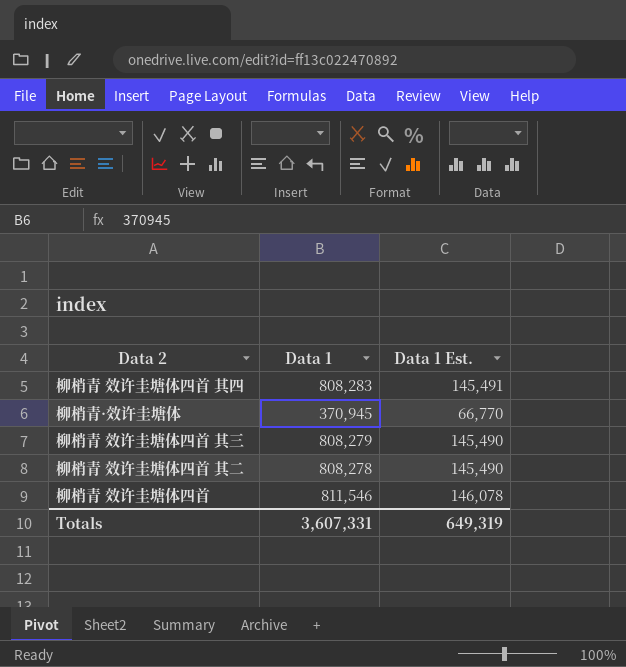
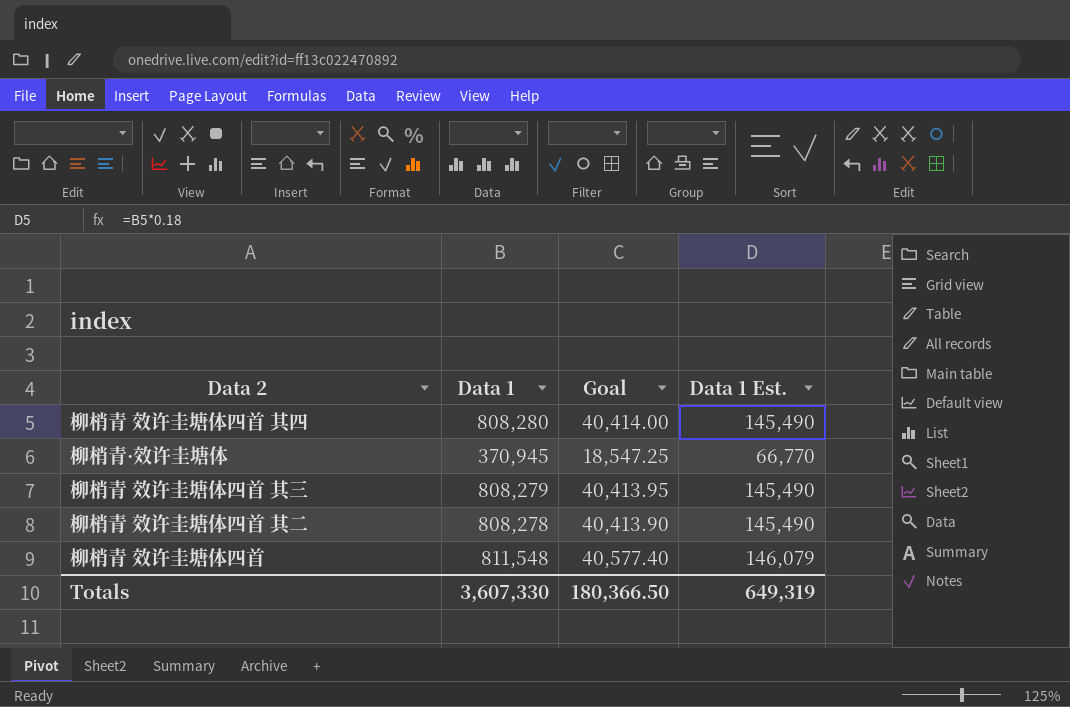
column Goal | formula: none -> [Data 1] * 0.05
柳梢青 效许圭塘体四首 其四 | Data 1: 808,283 -> 808,280
柳梢青 效许圭塘体四首 其四 | Data 1 Est.: 145,491 -> 145,490
柳梢青 效许圭塘体四首 | Data 1: 811,546 -> 811,548
柳梢青 效许圭塘体四首 | Data 1 Est.: 146,078 -> 146,079
Totals | Data 1: 3,607,331 -> 3,607,330

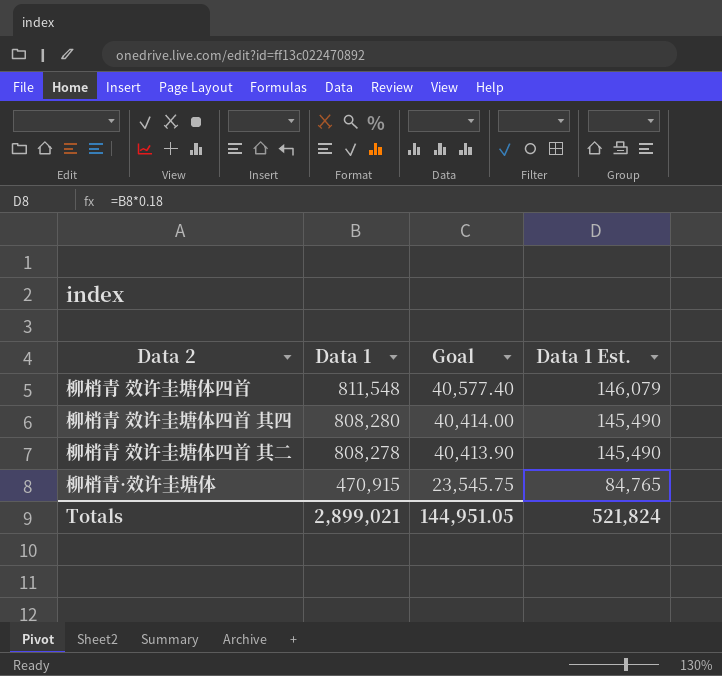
row order: none -> Data 1 descending
row 柳梢青 效许圭塘体四首 其三: 808,279 | 40,413.95 | 145,490 -> none
柳梢青·效许圭塘体 | Data 1: 370,945 -> 470,915
柳梢青·效许圭塘体 | Goal: 18,547.25 -> 23,545.75
柳梢青·效许圭塘体 | Data 1 Est.: 66,770 -> 84,765
Totals | Data 1: 3,607,330 -> 2,899,021
Totals | Goal: 180,366.50 -> 144,951.05
Totals | Data 1 Est.: 649,319 -> 521,824

